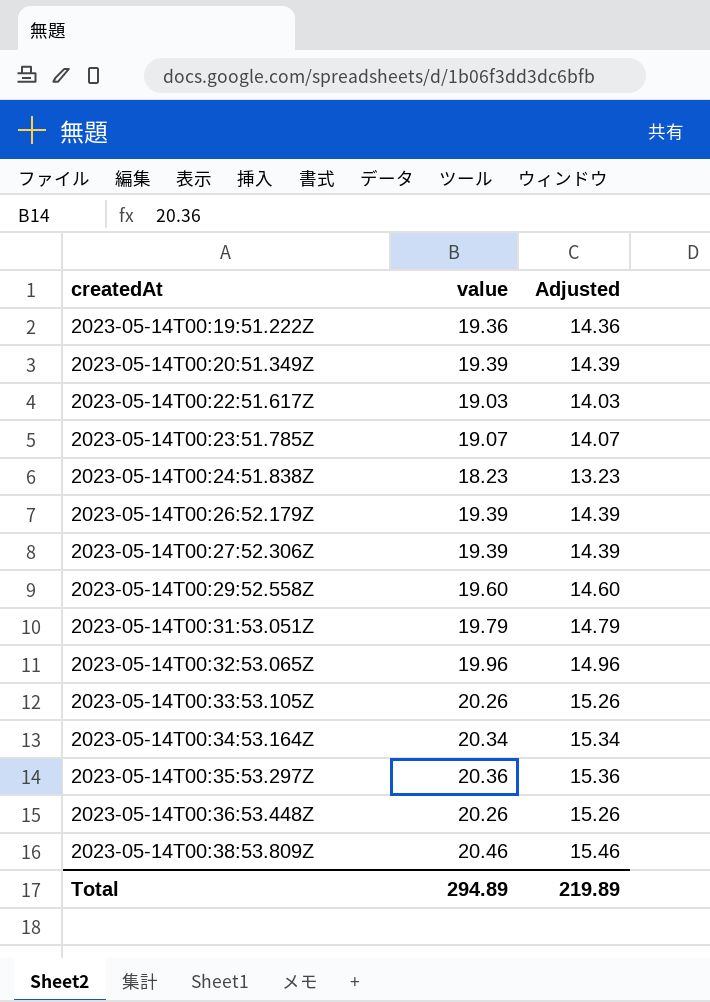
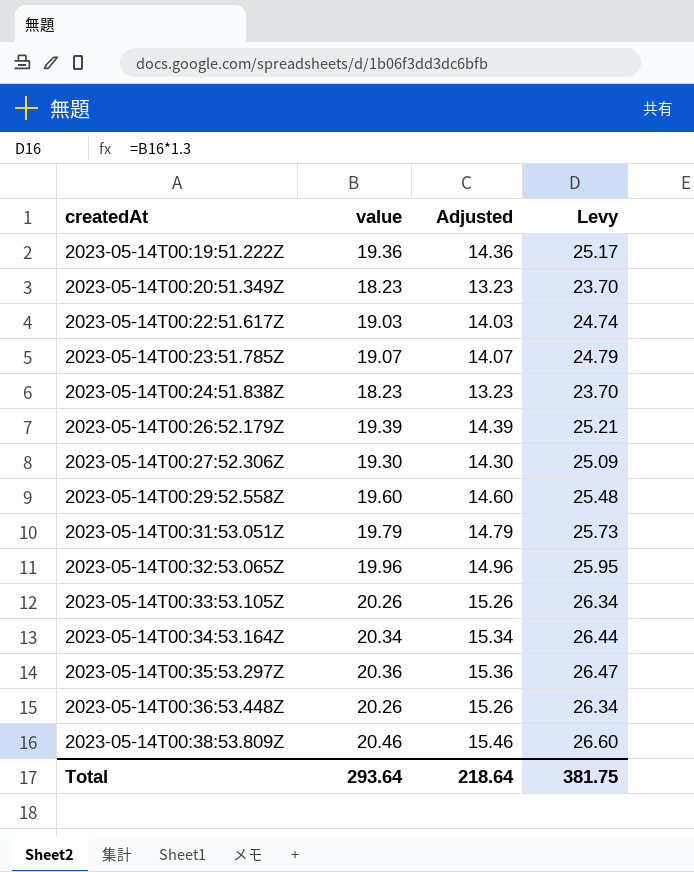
column Levy | formula: none -> [value] * 1.3
2023-05-14T00:20:51.349Z | value: 19.39 -> 18.23
2023-05-14T00:20:51.349Z | Adjusted: 14.39 -> 13.23
2023-05-14T00:27:52.306Z | value: 19.39 -> 19.30
2023-05-14T00:27:52.306Z | Adjusted: 14.39 -> 14.30
Total | value: 294.89 -> 293.64
Total | Adjusted: 219.89 -> 218.64

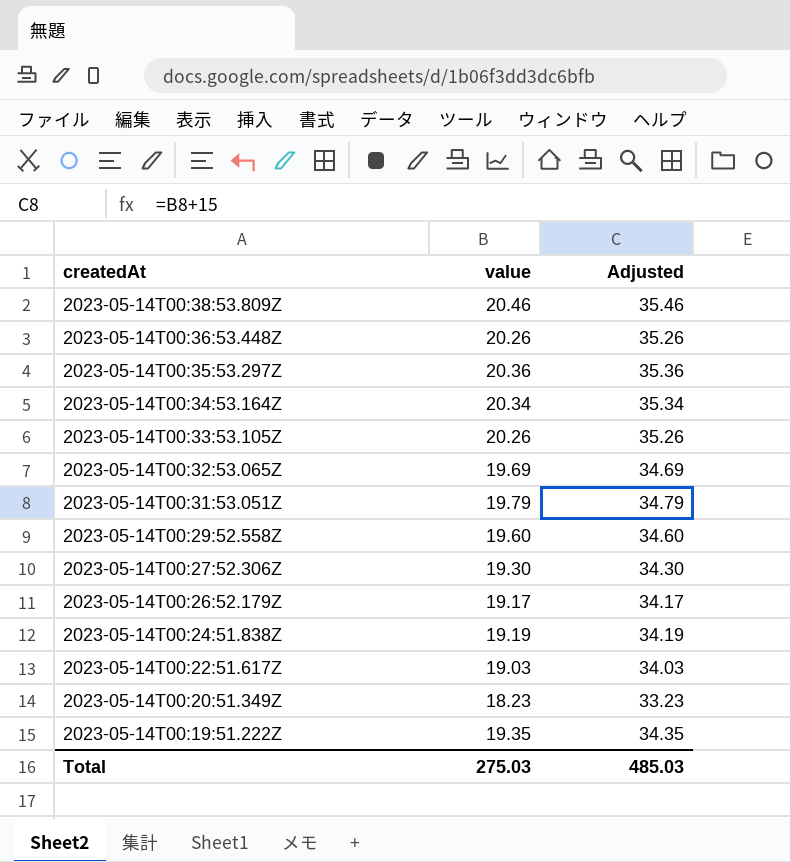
row order: createdAt ascending -> createdAt descending
column Levy | formula: [value] * 1.3 -> none
column Adjusted | formula: [value] - 5 -> [value] + 15
row 2023-05-14T00:23:51.785Z: 19.07 | 14.07 | 24.79 -> none
2023-05-14T00:32:53.065Z | value: 19.96 -> 19.69
2023-05-14T00:26:52.179Z | value: 19.39 -> 19.17
2023-05-14T00:24:51.838Z | value: 18.23 -> 19.19
2023-05-14T00:19:51.222Z | value: 19.36 -> 19.35
Total | value: 293.64 -> 275.03
Total | Adjusted: 218.64 -> 485.03

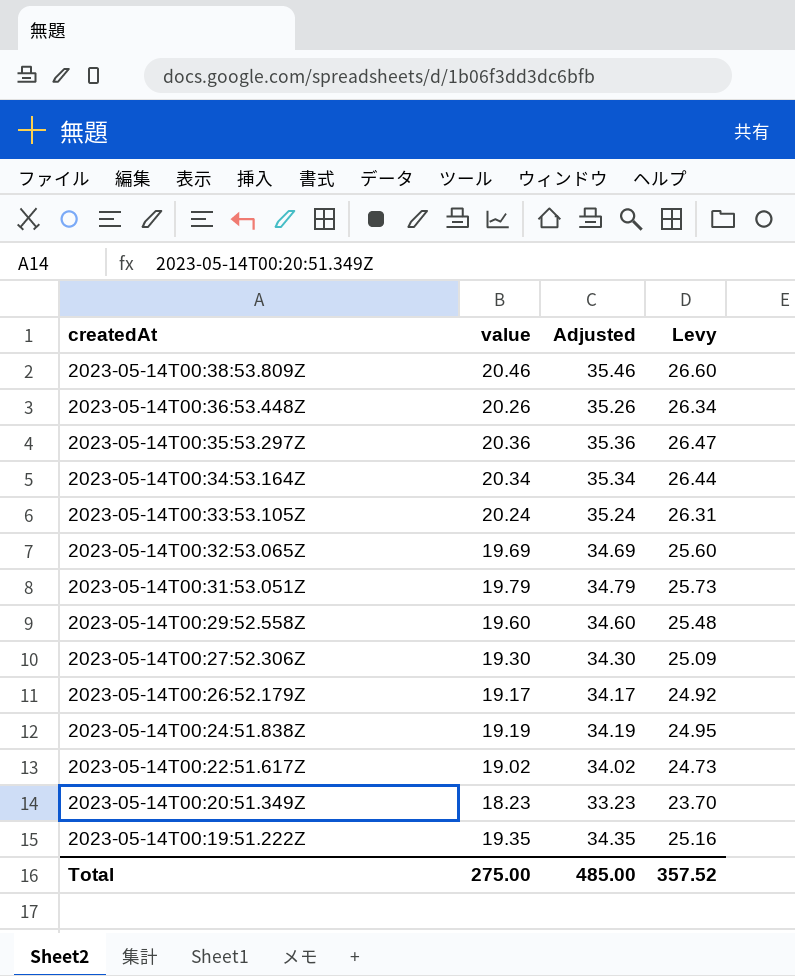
column Levy | formula: none -> [value] * 1.3
2023-05-14T00:33:53.105Z | value: 20.26 -> 20.24
2023-05-14T00:33:53.105Z | Adjusted: 35.26 -> 35.24
2023-05-14T00:22:51.617Z | value: 19.03 -> 19.02
2023-05-14T00:22:51.617Z | Adjusted: 34.03 -> 34.02
Total | value: 275.03 -> 275.00
Total | Adjusted: 485.03 -> 485.00

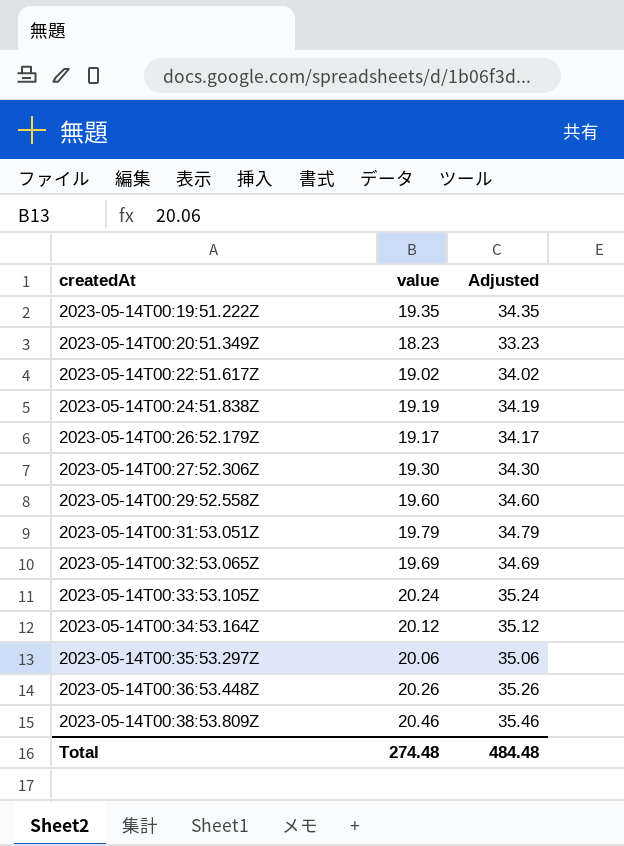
row order: createdAt descending -> createdAt ascending
column Levy | formula: [value] * 1.3 -> none
2023-05-14T00:34:53.164Z | value: 20.34 -> 20.12
2023-05-14T00:34:53.164Z | Adjusted: 35.34 -> 35.12
2023-05-14T00:35:53.297Z | value: 20.36 -> 20.06
2023-05-14T00:35:53.297Z | Adjusted: 35.36 -> 35.06
Total | value: 275.00 -> 274.48
Total | Adjusted: 485.00 -> 484.48

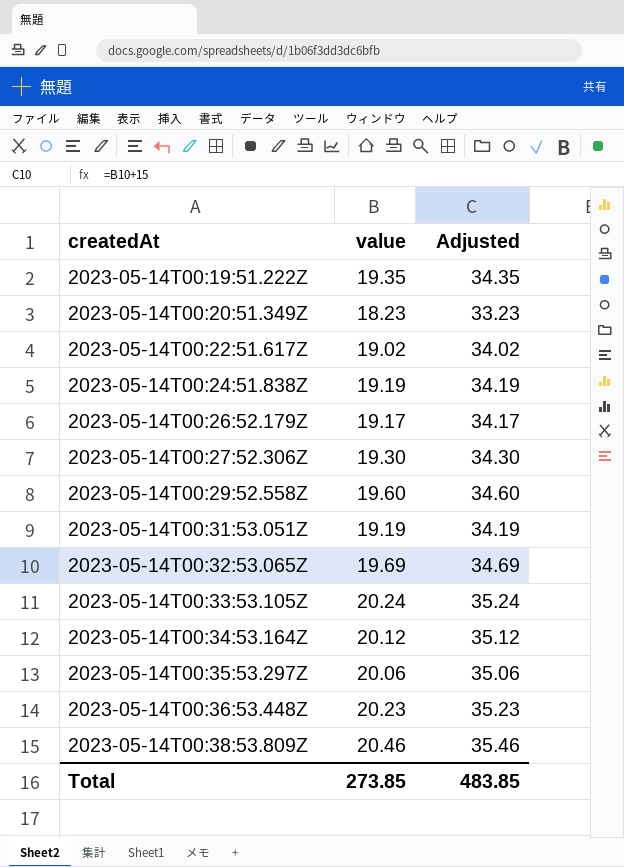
2023-05-14T00:31:53.051Z | value: 19.79 -> 19.19
2023-05-14T00:31:53.051Z | Adjusted: 34.79 -> 34.19
2023-05-14T00:36:53.448Z | value: 20.26 -> 20.23
2023-05-14T00:36:53.448Z | Adjusted: 35.26 -> 35.23
Total | value: 274.48 -> 273.85
Total | Adjusted: 484.48 -> 483.85

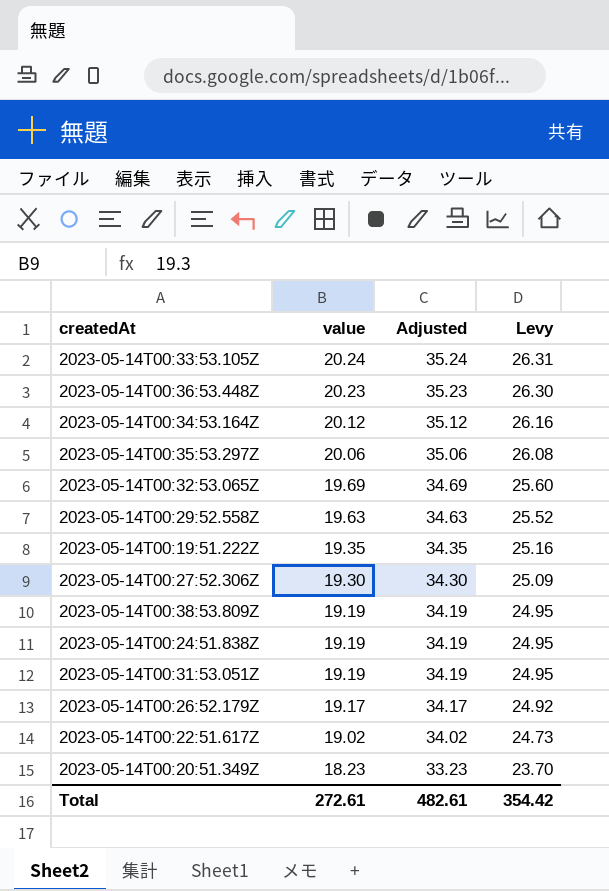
row order: createdAt ascending -> value descending
column Levy | formula: none -> [value] * 1.3
2023-05-14T00:29:52.558Z | value: 19.60 -> 19.63
2023-05-14T00:29:52.558Z | Adjusted: 34.60 -> 34.63
2023-05-14T00:38:53.809Z | value: 20.46 -> 19.19
2023-05-14T00:38:53.809Z | Adjusted: 35.46 -> 34.19
Total | value: 273.85 -> 272.61
Total | Adjusted: 483.85 -> 482.61

